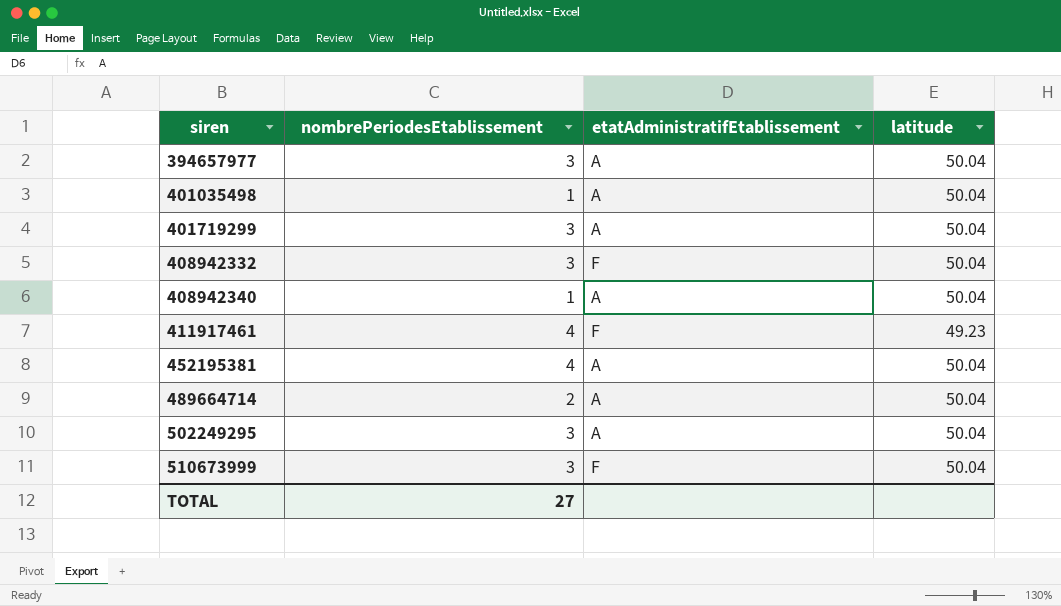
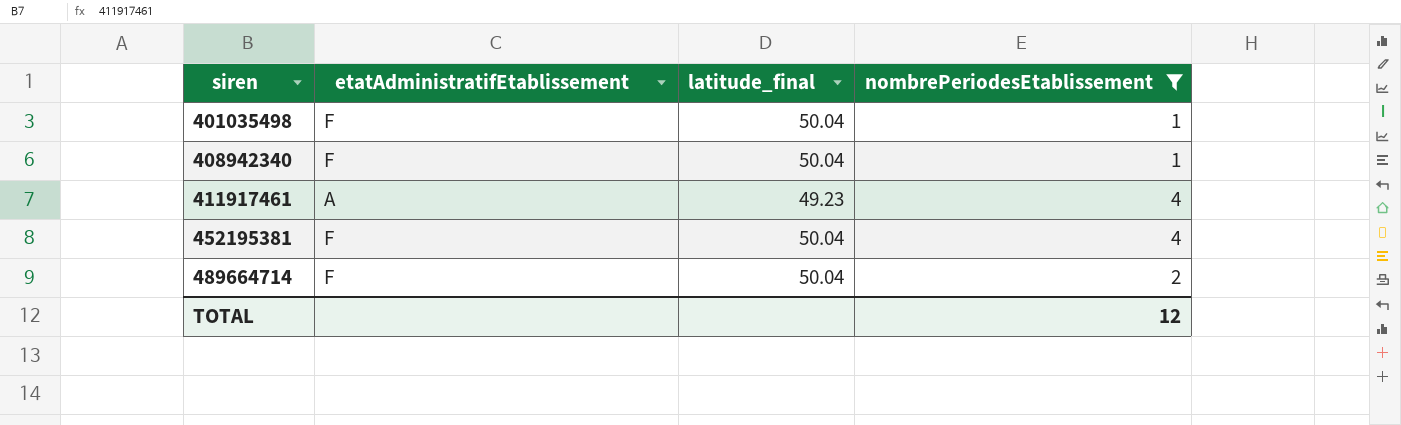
filter: none -> nombrePeriodesEtablissement != 3
column name: latitude -> latitude_final
column nombrePeriodesEtablissement | position: 2 -> 4
401035498 | etatAdministratifEtablissement: A -> F
408942340 | etatAdministratifEtablissement: A -> F
411917461 | etatAdministratifEtablissement: F -> A
452195381 | etatAdministratifEtablissement: A -> F
489664714 | etatAdministratifEtablissement: A -> F
TOTAL | nombrePeriodesEtablissement: 27 -> 12

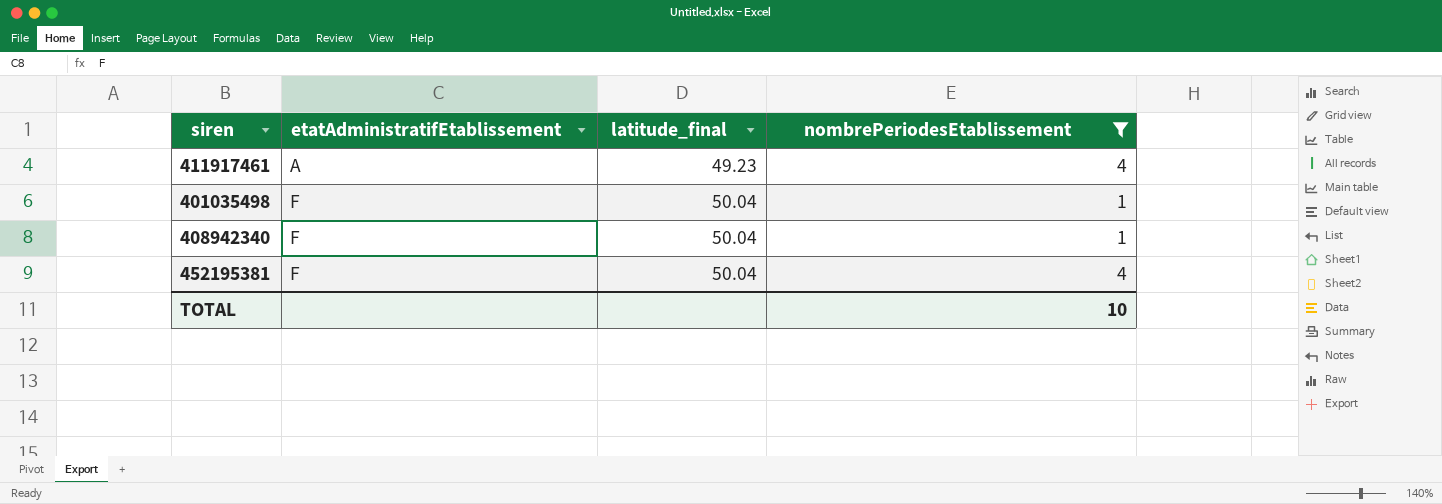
row order: siren ascending -> etatAdministratifEtablissement ascending
row 489664714: F | 50.04 | 2 -> none
TOTAL | nombrePeriodesEtablissement: 12 -> 10

